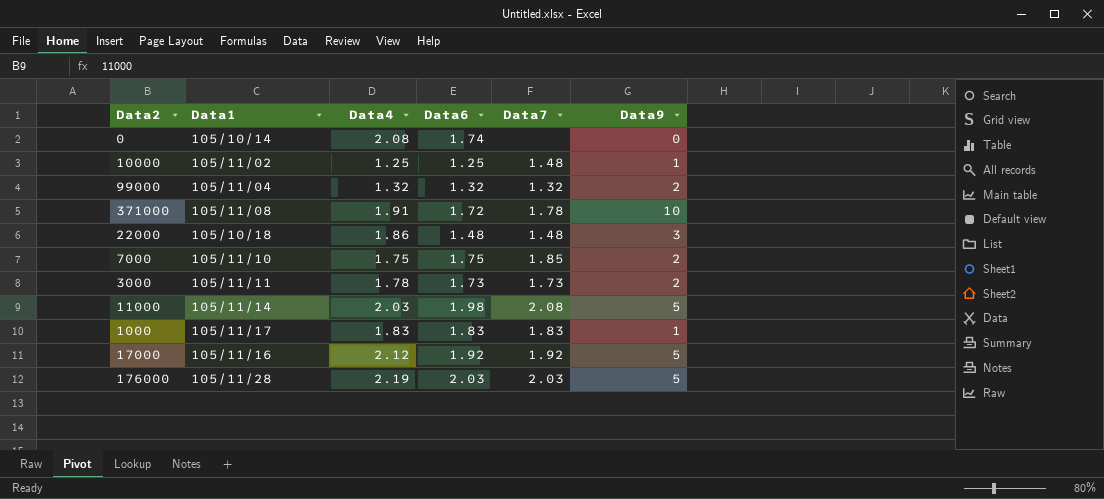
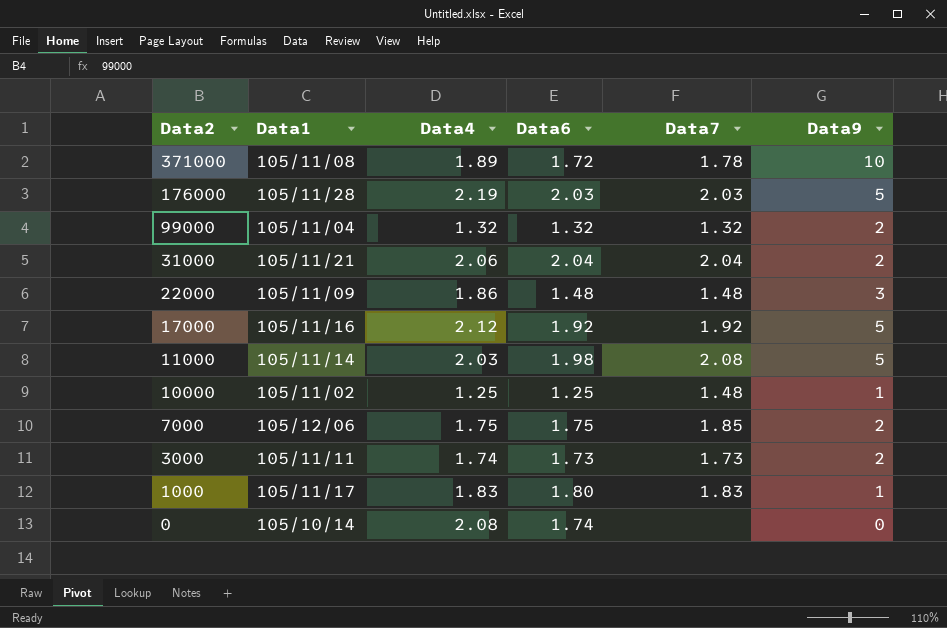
row order: none -> Data2 descending
371000 | Data4: 1.91 -> 1.89
row 31000: none -> 105/11/21 | 2.06 | 2.04 | 2.04 | 2
22000 | Data1: 105/10/18 -> 105/11/09
7000 | Data1: 105/11/10 -> 105/12/06
3000 | Data4: 1.78 -> 1.74
1000 | Data6: 1.83 -> 1.80

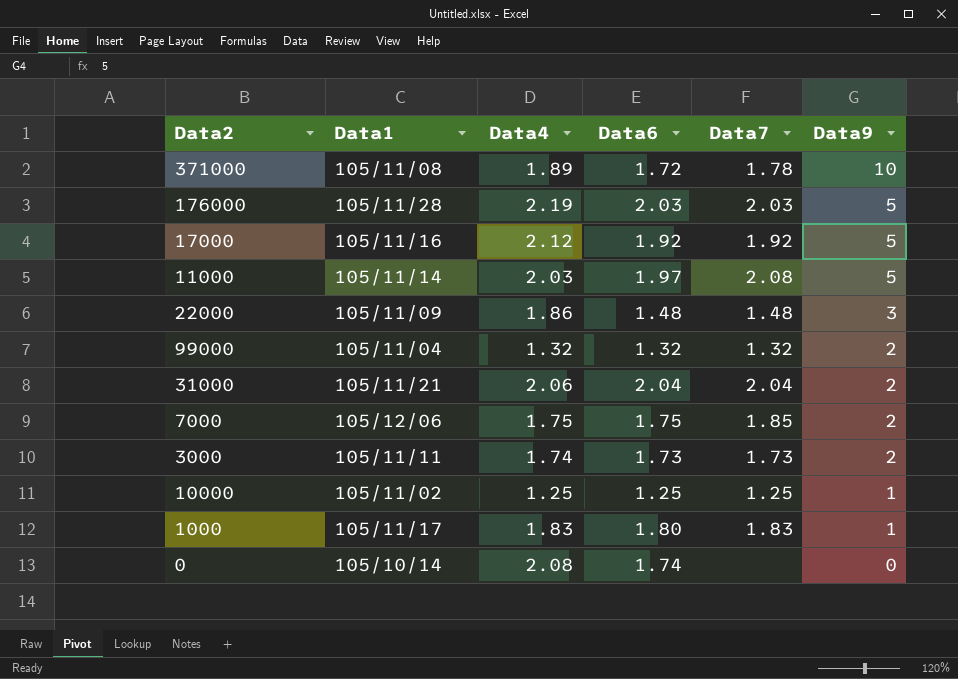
row order: Data2 descending -> Data9 descending
11000 | Data6: 1.98 -> 1.97
10000 | Data7: 1.48 -> 1.25

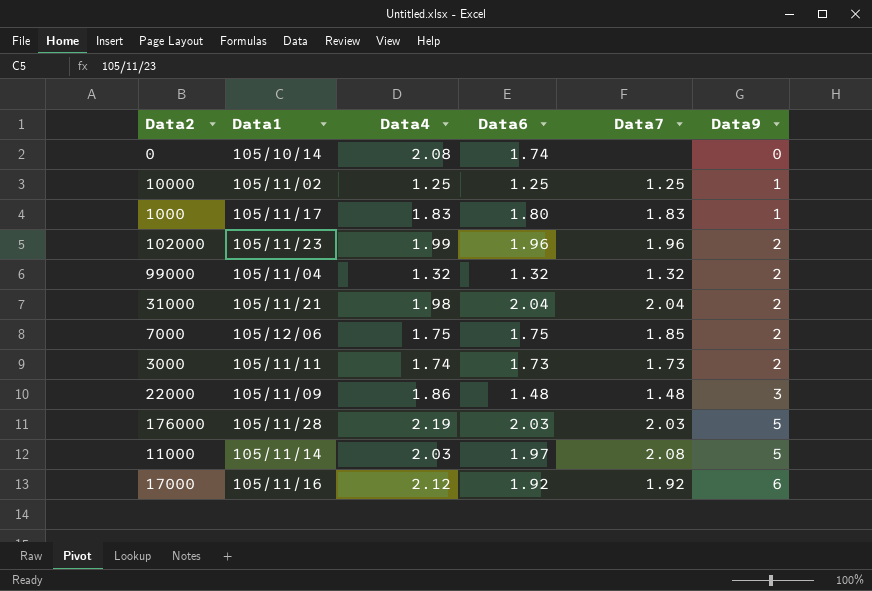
row order: Data9 descending -> Data9 ascending
row 371000: 105/11/08 | 1.89 | 1.72 | 1.78 | 10 -> none
row 102000: none -> 105/11/23 | 1.99 | 1.96 | 1.96 | 2
31000 | Data4: 2.06 -> 1.98
17000 | Data9: 5 -> 6

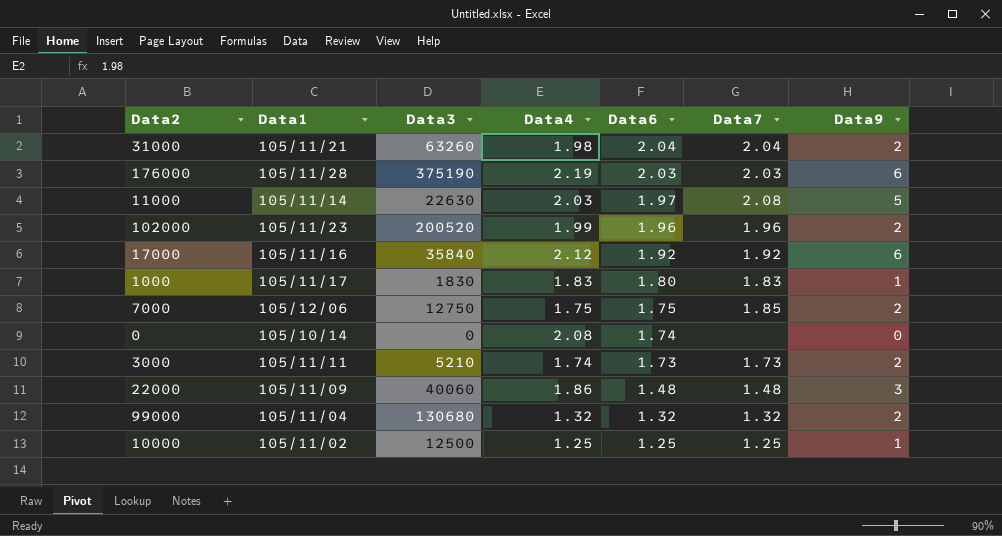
row order: Data9 ascending -> Data6 descending
column Data3 | position: none -> 3
176000 | Data9: 5 -> 6

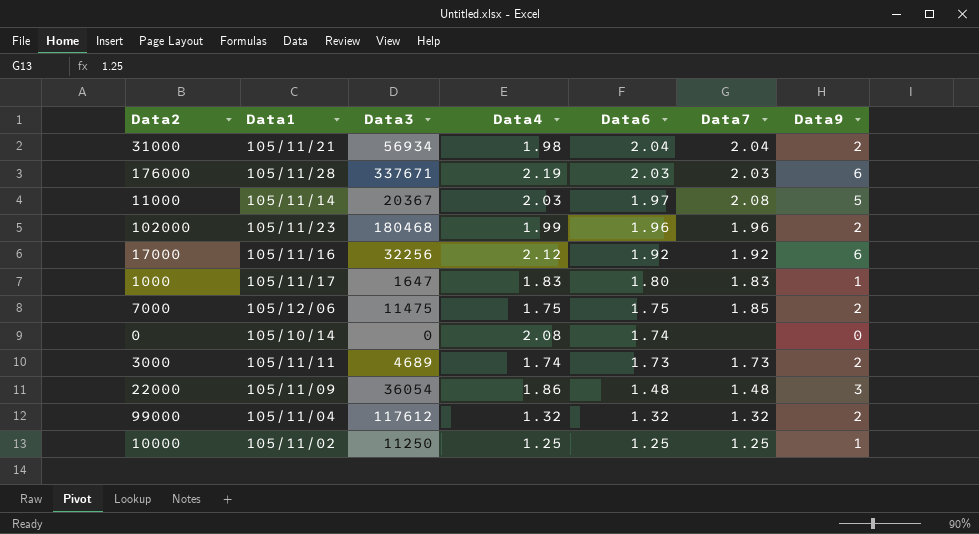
31000 | Data3: 63260 -> 56934
176000 | Data3: 375190 -> 337671
11000 | Data3: 22630 -> 20367
102000 | Data3: 200520 -> 180468
17000 | Data3: 35840 -> 32256
1000 | Data3: 1830 -> 1647
7000 | Data3: 12750 -> 11475
3000 | Data3: 5210 -> 4689
22000 | Data3: 40060 -> 36054
99000 | Data3: 130680 -> 117612
10000 | Data3: 12500 -> 11250

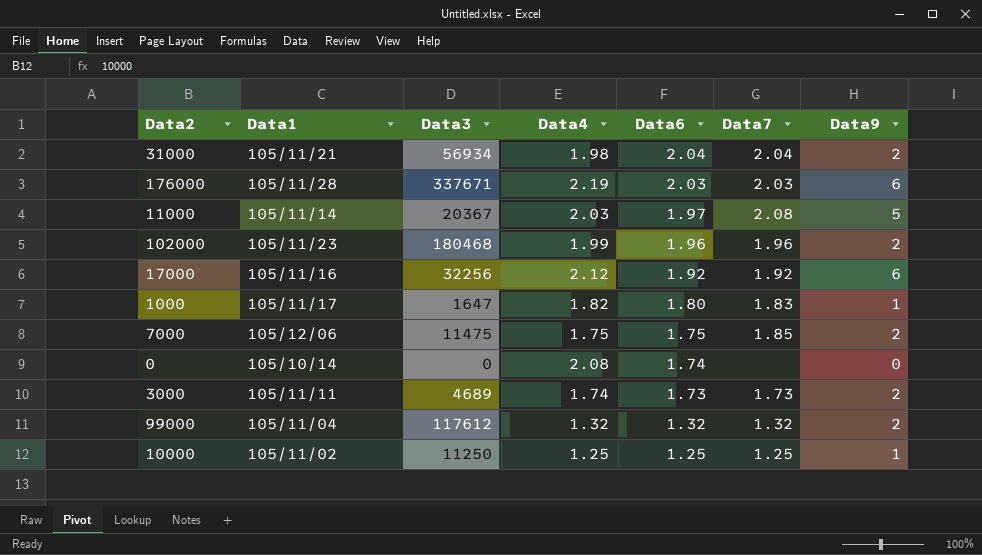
row 22000: 105/11/09 | 36054 | 1.86 | 1.48 | 1.48 | 3 -> none
1000 | Data4: 1.83 -> 1.82

